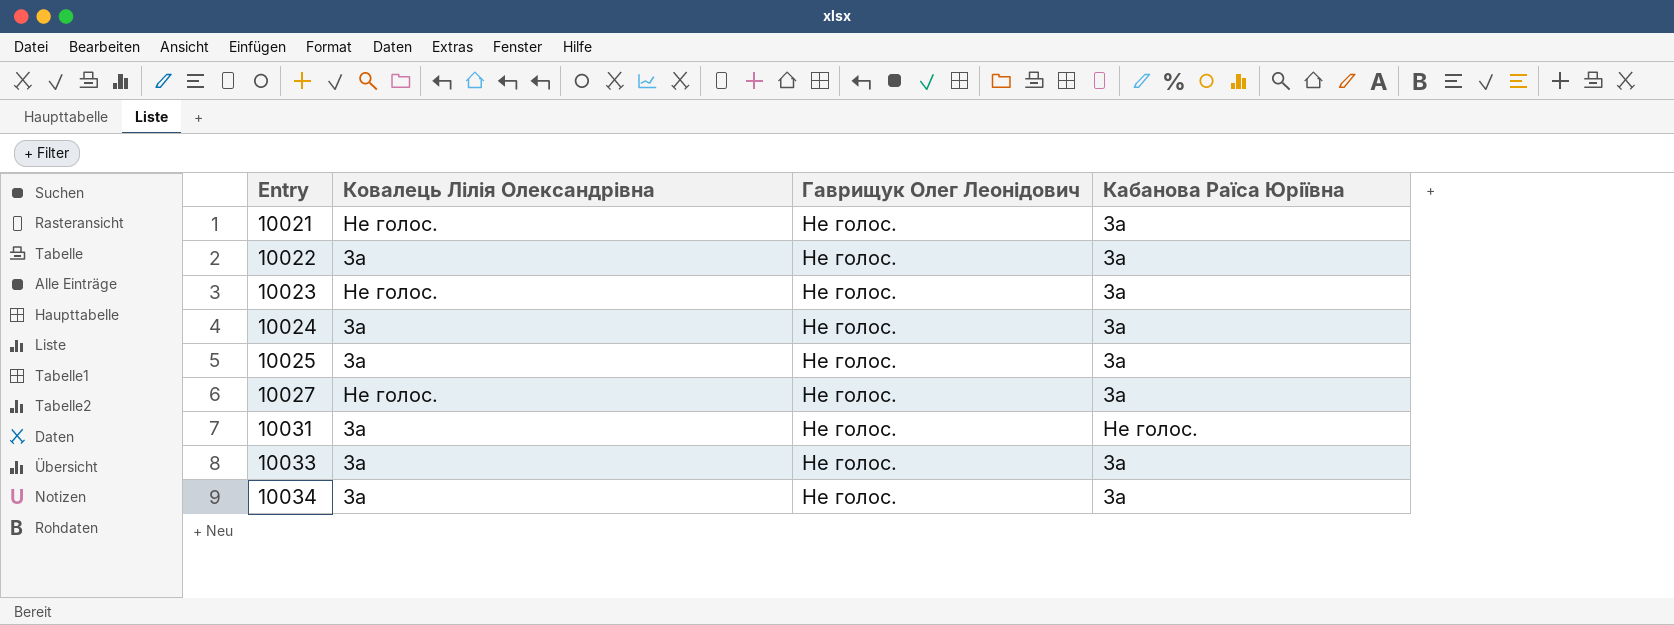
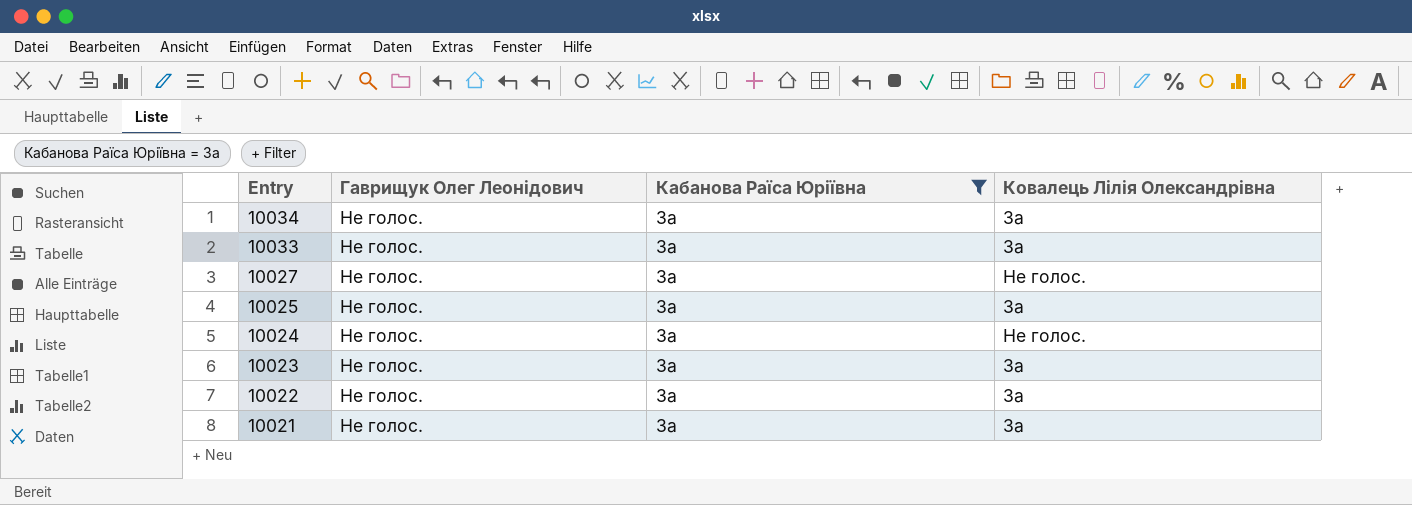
filter: none -> Кабанова Раїса Юріївна = За
row order: Entry ascending -> Entry descending
column Ковалець Лілія Олександрівна | position: 2 -> 4
10024 | Ковалець Лілія Олександрівна: За -> Не голос.
10023 | Ковалець Лілія Олександрівна: Не голос. -> За
10021 | Ковалець Лілія Олександрівна: Не голос. -> За

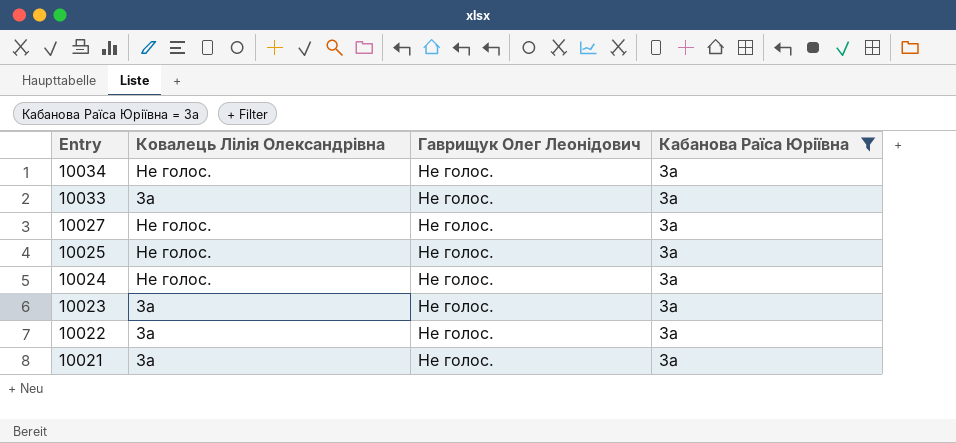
column Ковалець Лілія Олександрівна | position: 4 -> 2
10034 | Ковалець Лілія Олександрівна: За -> Не голос.
10025 | Ковалець Лілія Олександрівна: За -> Не голос.

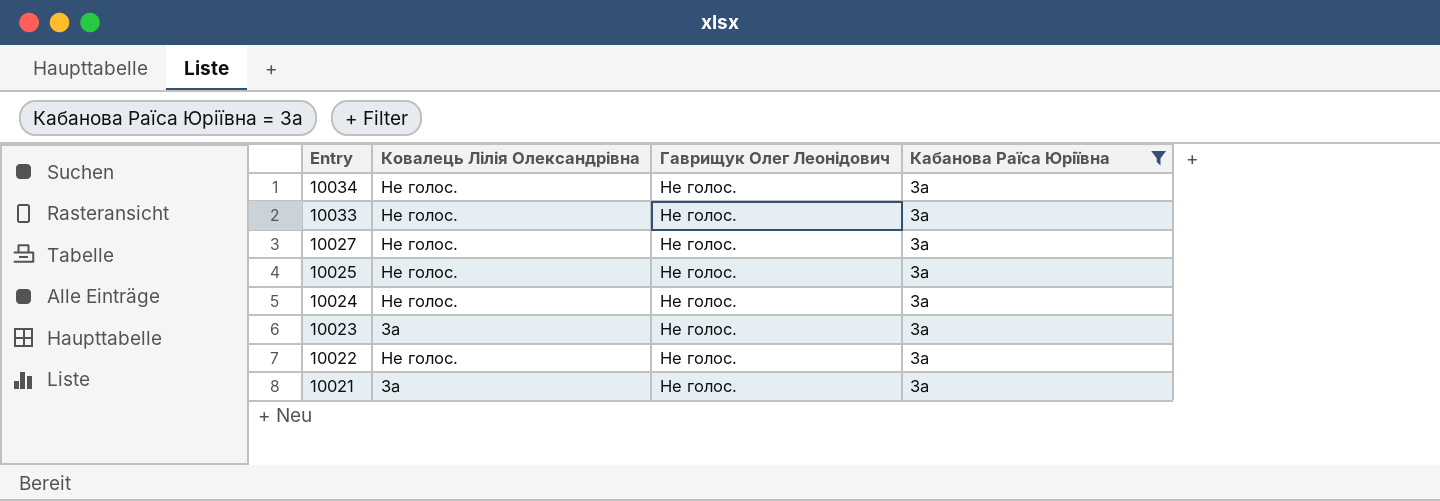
10033 | Ковалець Лілія Олександрівна: За -> Не голос.
10022 | Ковалець Лілія Олександрівна: За -> Не голос.

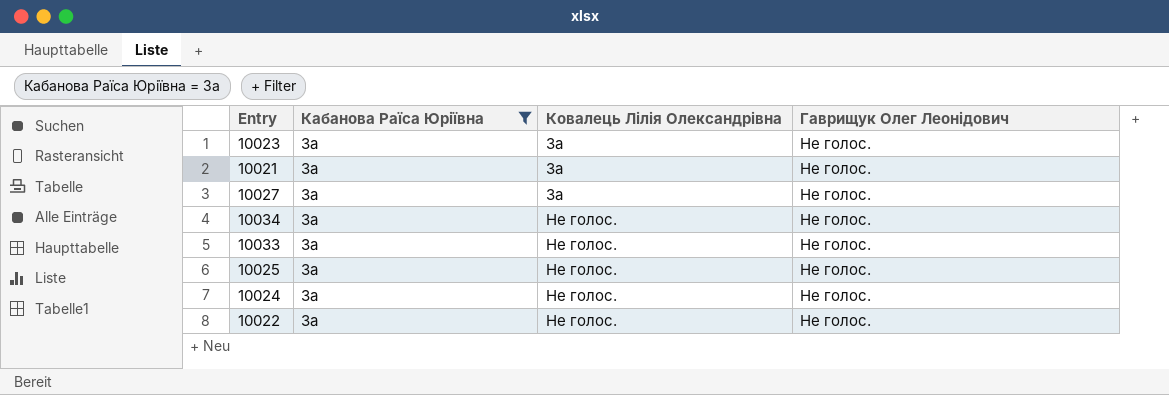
row order: Entry descending -> Ковалець Лілія Олександрівна ascending
column Кабанова Раїса Юріївна | position: 4 -> 2
10027 | Ковалець Лілія Олександрівна: Не голос. -> За

